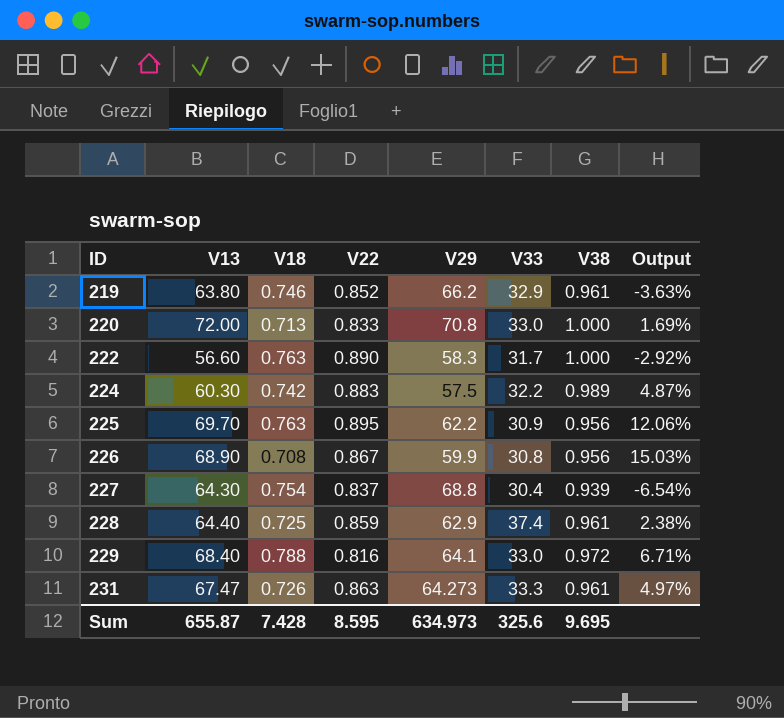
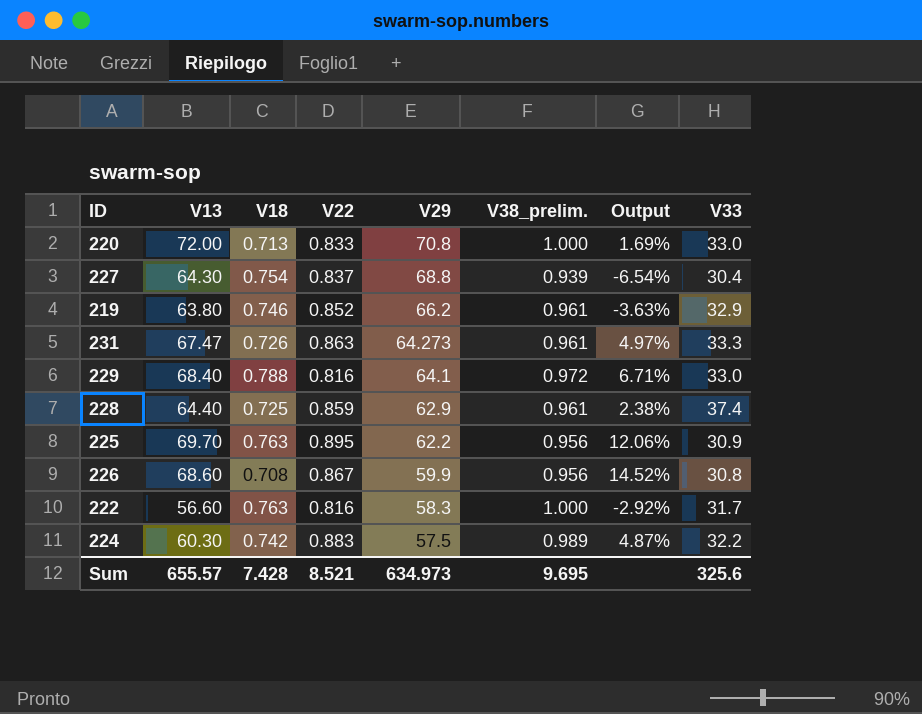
row order: ID ascending -> V29 descending
column name: V38 -> V38_prelim.
column V33 | position: 6 -> 8
226 | V13: 68.90 -> 68.60
226 | Output: 15.03% -> 14.52%
222 | V22: 0.890 -> 0.816
Sum | V13: 655.87 -> 655.57
Sum | V22: 8.595 -> 8.521

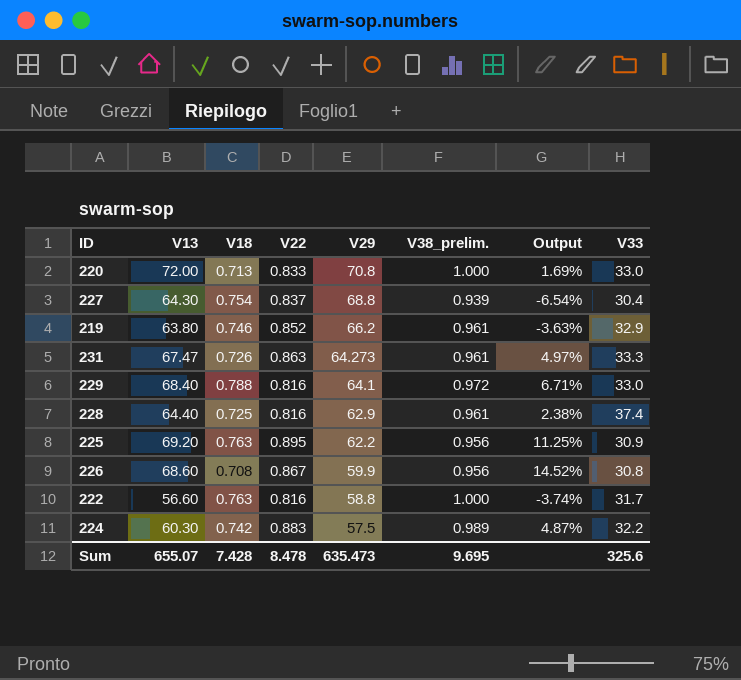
228 | V22: 0.859 -> 0.816
225 | V13: 69.70 -> 69.20
225 | Output: 12.06% -> 11.25%
222 | V29: 58.3 -> 58.8
222 | Output: -2.92% -> -3.74%
Sum | V13: 655.57 -> 655.07
Sum | V22: 8.521 -> 8.478
Sum | V29: 634.973 -> 635.473

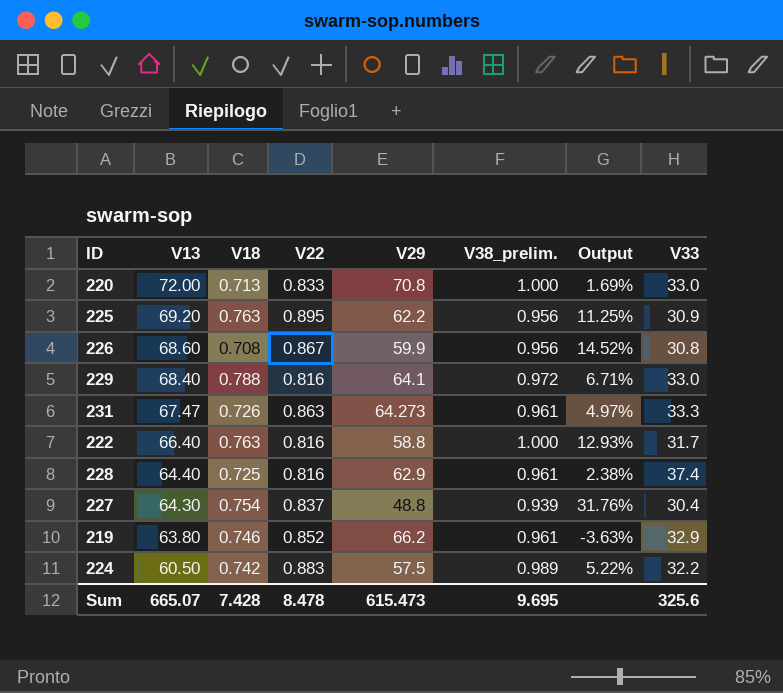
row order: V29 descending -> V13 descending
222 | V13: 56.60 -> 66.40
222 | Output: -3.74% -> 12.93%
227 | V29: 68.8 -> 48.8
227 | Output: -6.54% -> 31.76%
224 | V13: 60.30 -> 60.50
224 | Output: 4.87% -> 5.22%
Sum | V13: 655.07 -> 665.07
Sum | V29: 635.473 -> 615.473

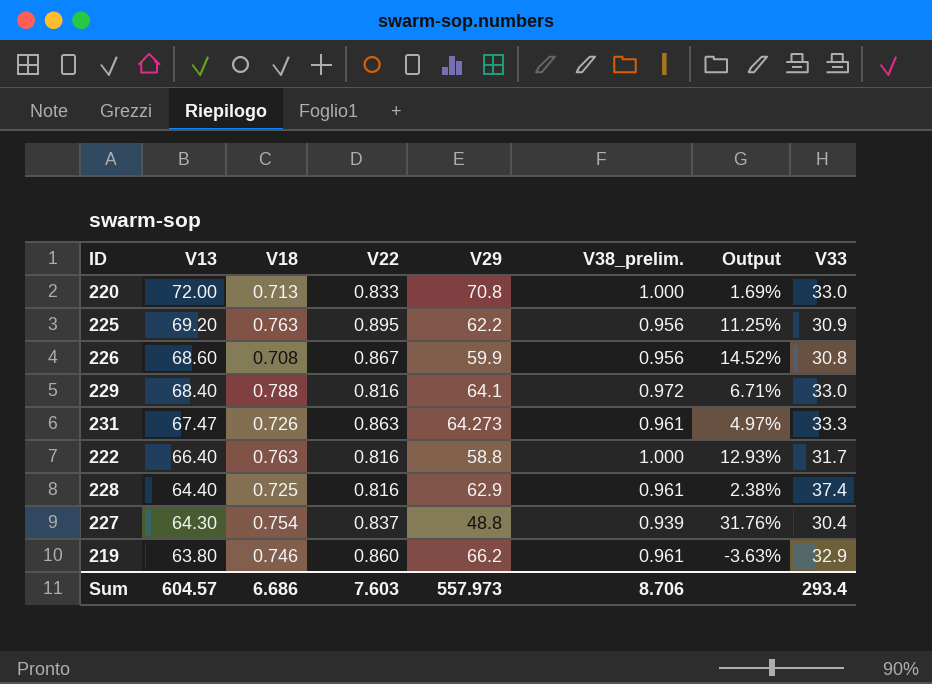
row 224: 60.50 | 0.742 | 0.883 | 57.5 | 0.989 | 5.22% | 32.2 -> none
219 | V22: 0.852 -> 0.860
Sum | V13: 665.07 -> 604.57
Sum | V18: 7.428 -> 6.686
Sum | V22: 8.478 -> 7.603
Sum | V29: 615.473 -> 557.973
Sum | V38_prelim.: 9.695 -> 8.706
Sum | V33: 325.6 -> 293.4

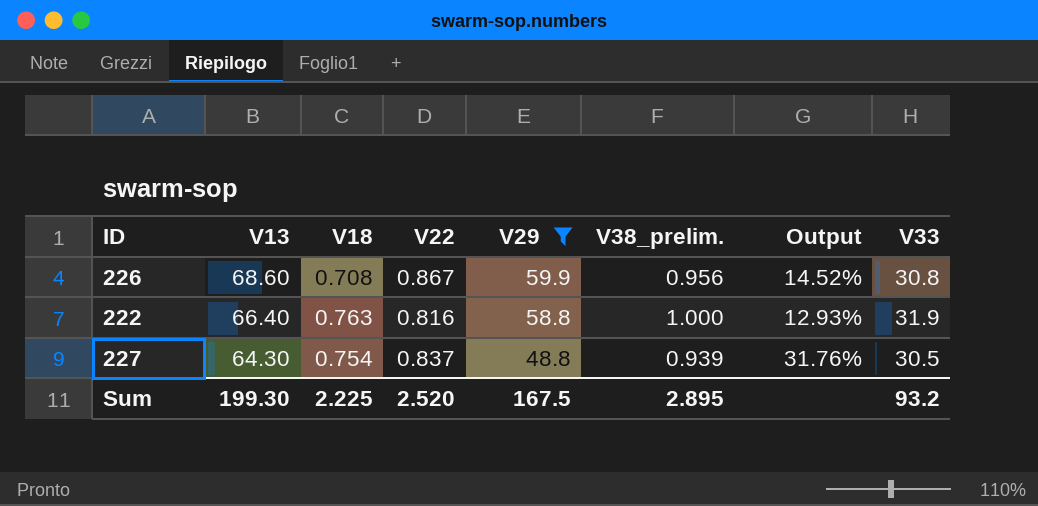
filter: none -> V29 <= 59.9
222 | V33: 31.7 -> 31.9
227 | V33: 30.4 -> 30.5
Sum | V13: 604.57 -> 199.30
Sum | V18: 6.686 -> 2.225
Sum | V22: 7.603 -> 2.520
Sum | V29: 557.973 -> 167.5
Sum | V38_prelim.: 8.706 -> 2.895
Sum | V33: 293.4 -> 93.2

